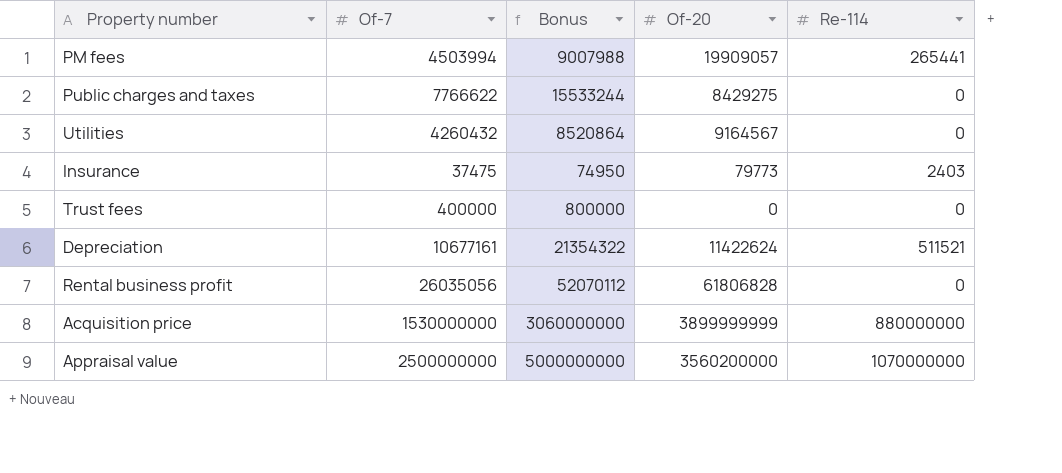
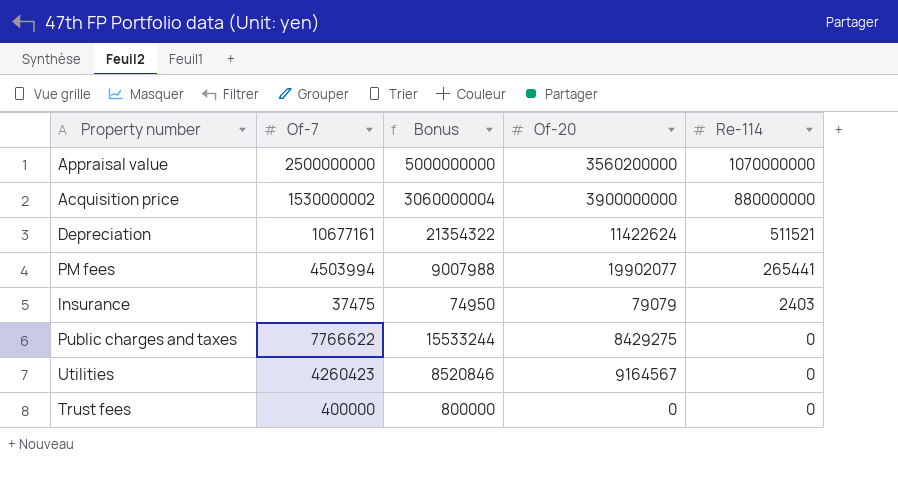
row order: none -> Re-114 descending
row Rental business profit: 26035056 | 52070112 | 61806828 | 0 -> none
Acquisition price | Of-7: 1530000000 -> 1530000002
Acquisition price | Bonus: 3060000000 -> 3060000004
Acquisition price | Of-20: 3899999999 -> 3900000000
PM fees | Of-20: 19909057 -> 19902077
Insurance | Of-20: 79773 -> 79079
Utilities | Of-7: 4260432 -> 4260423
Utilities | Bonus: 8520864 -> 8520846

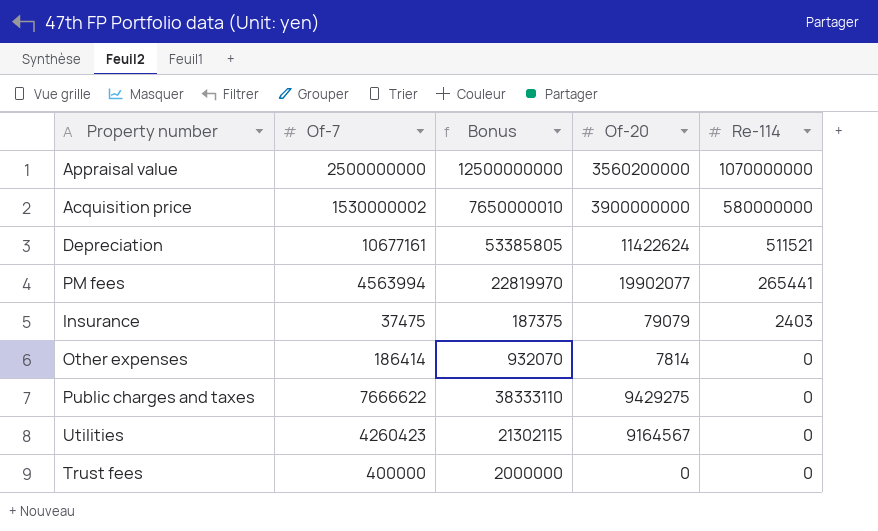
column Bonus | formula: [Of-7] * 2 -> [Of-7] * 5
Acquisition price | Re-114: 880000000 -> 580000000
PM fees | Of-7: 4503994 -> 4563994
row Other expenses: none -> 186414 | 932070 | 7814 | 0
Public charges and taxes | Of-7: 7766622 -> 7666622
Public charges and taxes | Of-20: 8429275 -> 9429275

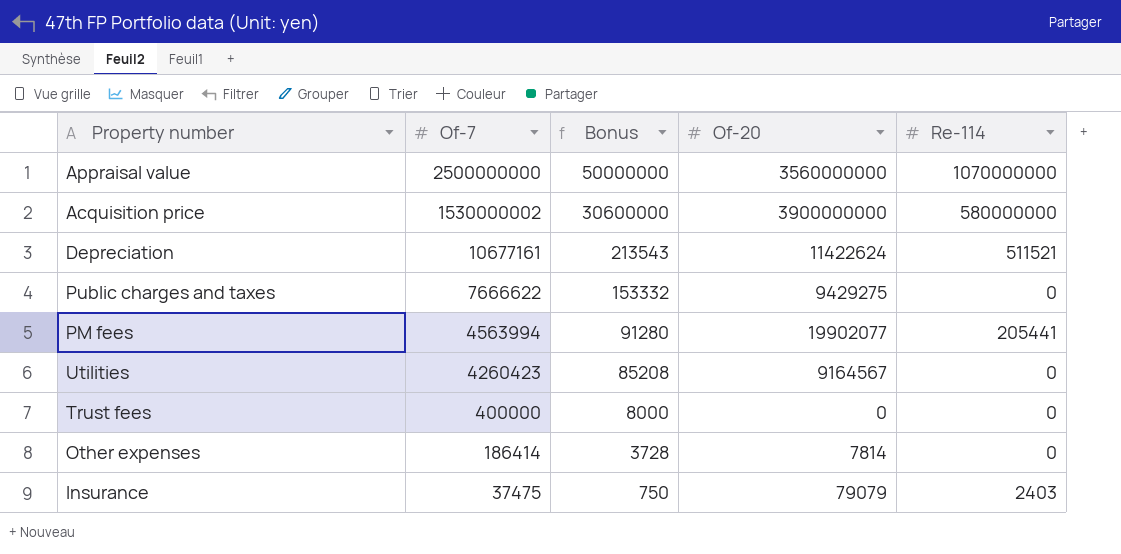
row order: Re-114 descending -> Of-7 descending
column Bonus | formula: [Of-7] * 5 -> [Of-7] * 0.02
Appraisal value | Of-20: 3560200000 -> 3560000000
PM fees | Re-114: 265441 -> 205441

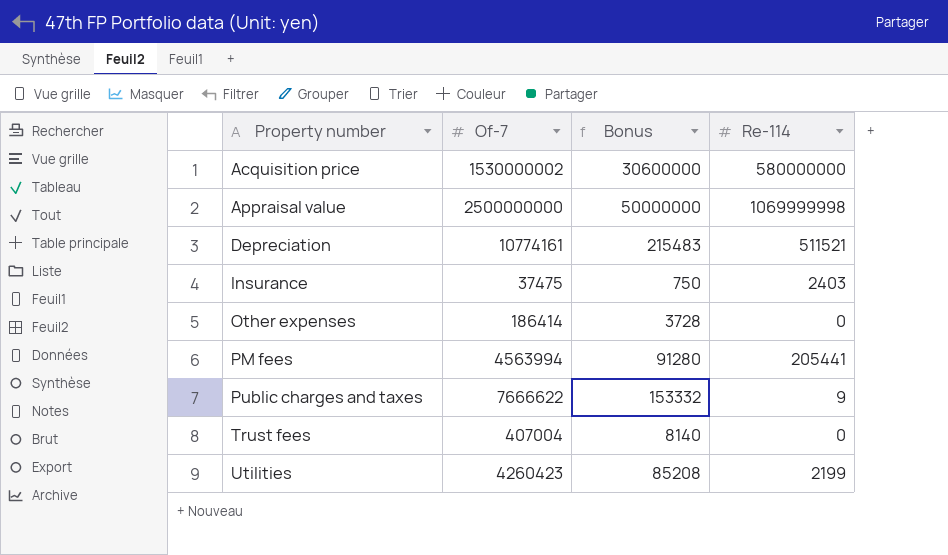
row order: Of-7 descending -> Property number ascending
column Of-20 | position: 4 -> none
Appraisal value | Re-114: 1070000000 -> 1069999998
Depreciation | Of-7: 10677161 -> 10774161
Depreciation | Bonus: 213543 -> 215483
Public charges and taxes | Re-114: 0 -> 9
Trust fees | Of-7: 400000 -> 407004
Trust fees | Bonus: 8000 -> 8140
Utilities | Re-114: 0 -> 2199

